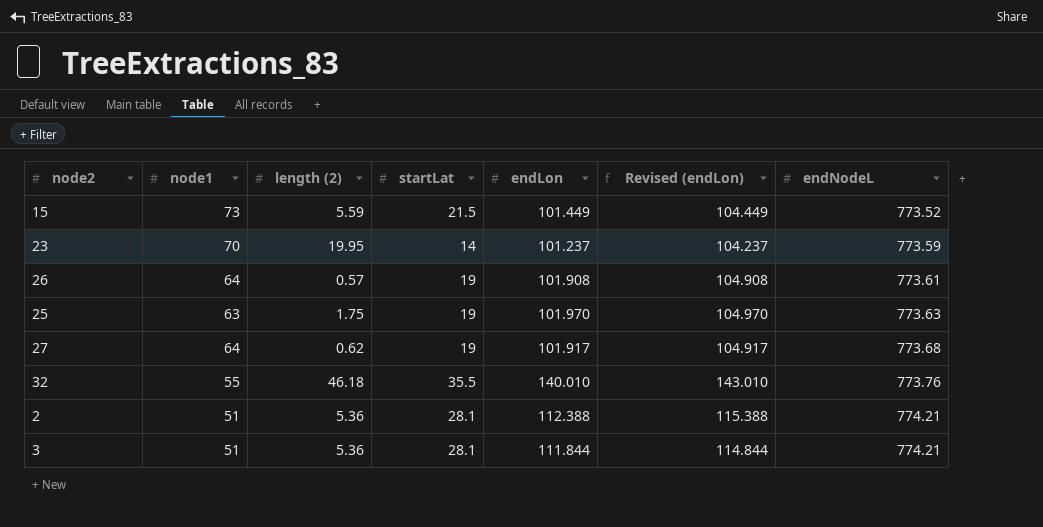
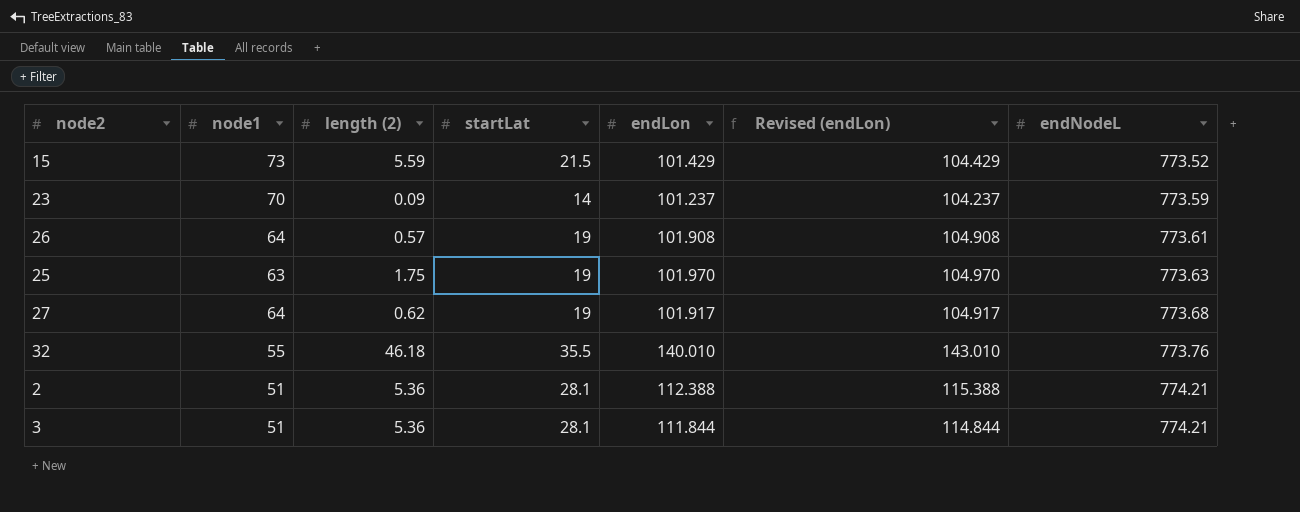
15 | endLon: 101.449 -> 101.429
15 | Revised (endLon): 104.449 -> 104.429
23 | length (2): 19.95 -> 0.09

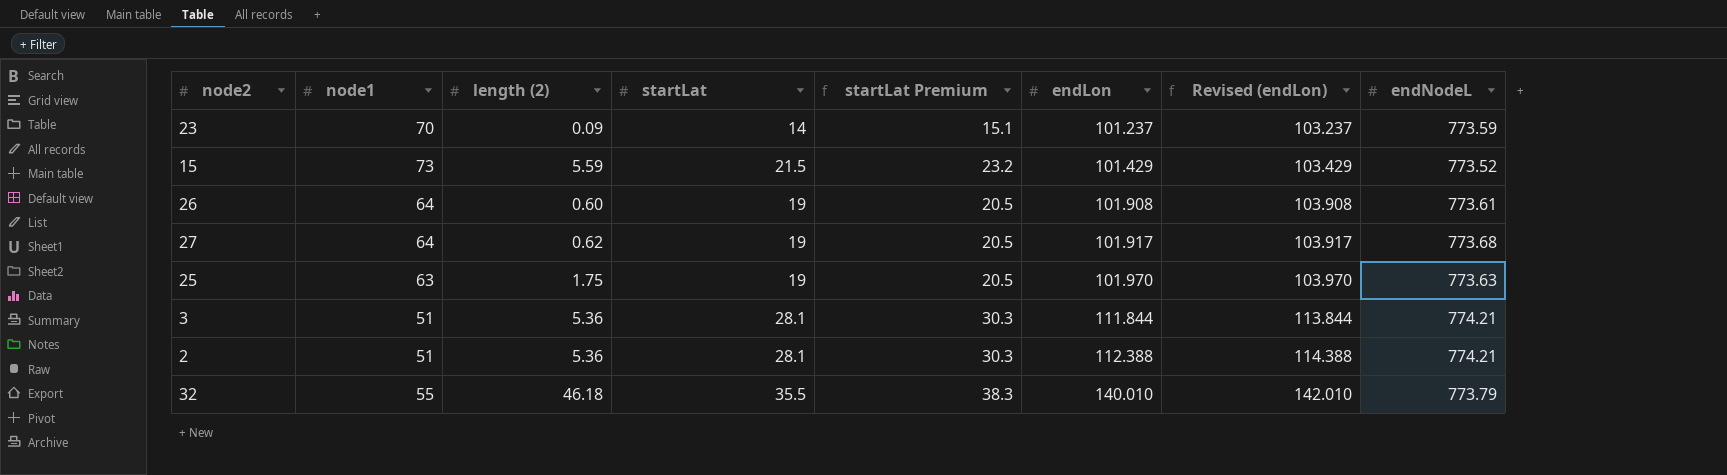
row order: endNodeL ascending -> endLon ascending
column startLat Premium | formula: none -> [startLat] * 1.08
column Revised (endLon) | formula: [endLon] + 3 -> [endLon] + 2
26 | length (2): 0.57 -> 0.60
32 | endNodeL: 773.76 -> 773.79

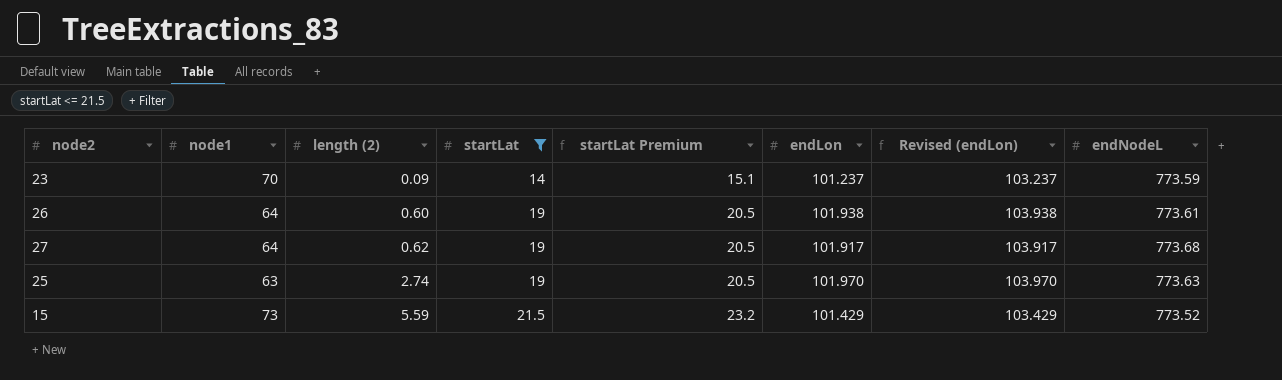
filter: none -> startLat <= 21.5
row order: endLon ascending -> length (2) ascending
26 | endLon: 101.908 -> 101.938
26 | Revised (endLon): 103.908 -> 103.938
25 | length (2): 1.75 -> 2.74

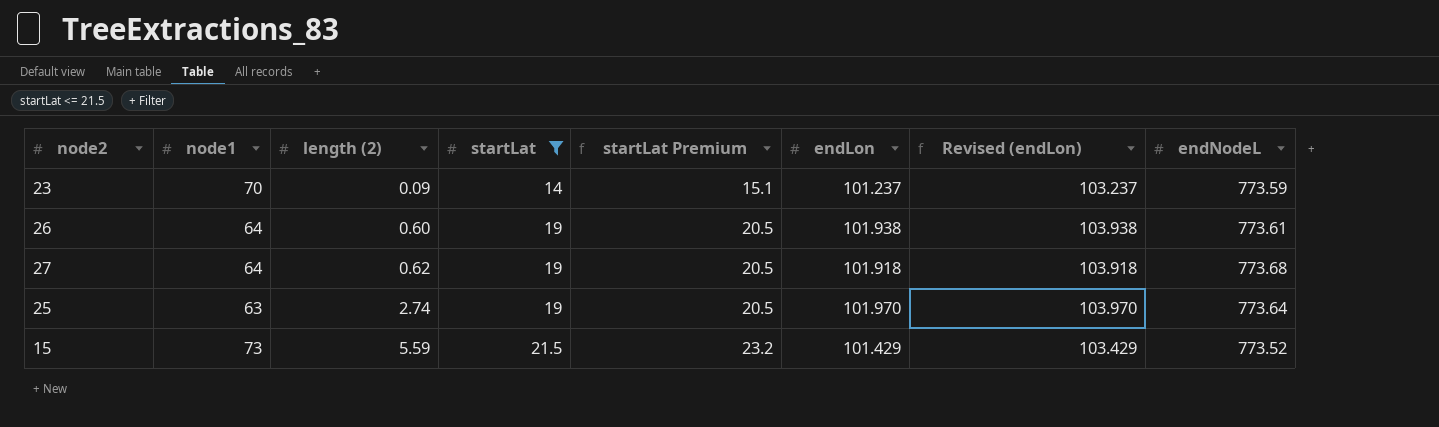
27 | endLon: 101.917 -> 101.918
27 | Revised (endLon): 103.917 -> 103.918
25 | endNodeL: 773.63 -> 773.64

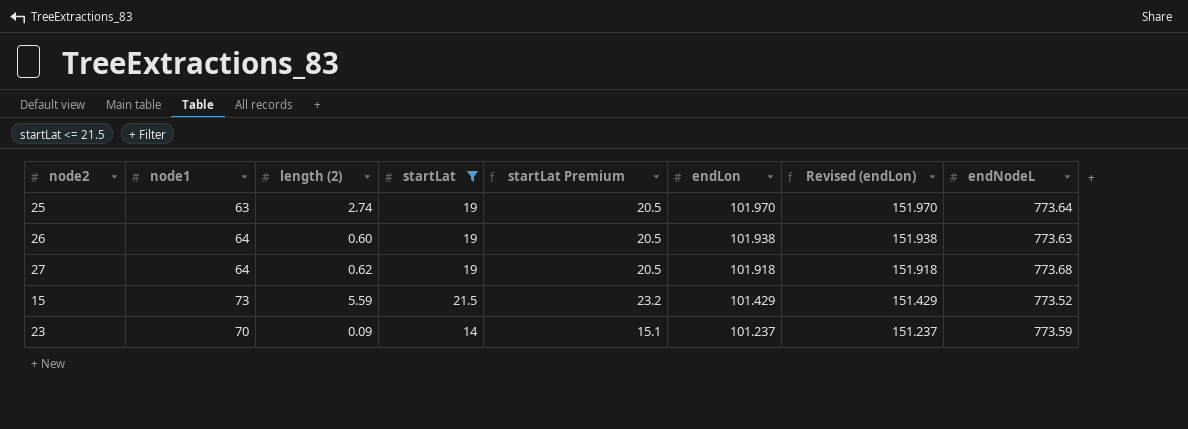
row order: length (2) ascending -> endLon descending
column Revised (endLon) | formula: [endLon] + 2 -> [endLon] + 50
26 | endNodeL: 773.61 -> 773.63

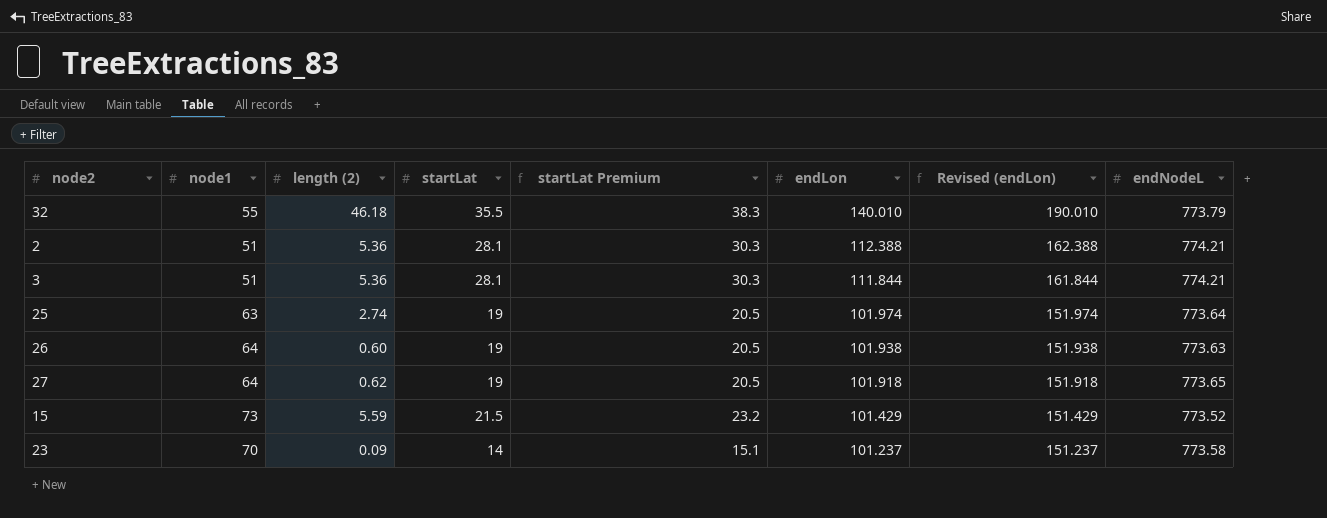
filter: startLat <= 21.5 -> none
25 | endLon: 101.970 -> 101.974
25 | Revised (endLon): 151.970 -> 151.974
27 | endNodeL: 773.68 -> 773.65
23 | endNodeL: 773.59 -> 773.58

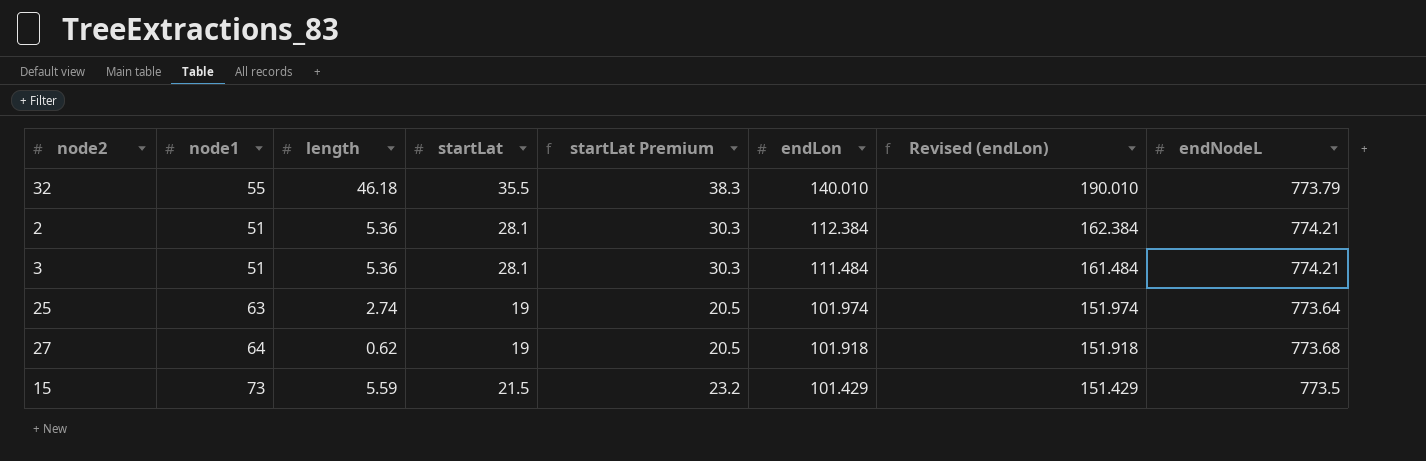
column name: length (2) -> length
row 26: 64 | 0.60 | 19 | 20.5 | 101.938 | 151.938 | 773.63 -> none
row 23: 70 | 0.09 | 14 | 15.1 | 101.237 | 151.237 | 773.58 -> none
2 | endLon: 112.388 -> 112.384
2 | Revised (endLon): 162.388 -> 162.384
3 | endLon: 111.844 -> 111.484
3 | Revised (endLon): 161.844 -> 161.484
27 | endNodeL: 773.65 -> 773.68
15 | endNodeL: 773.52 -> 773.5

